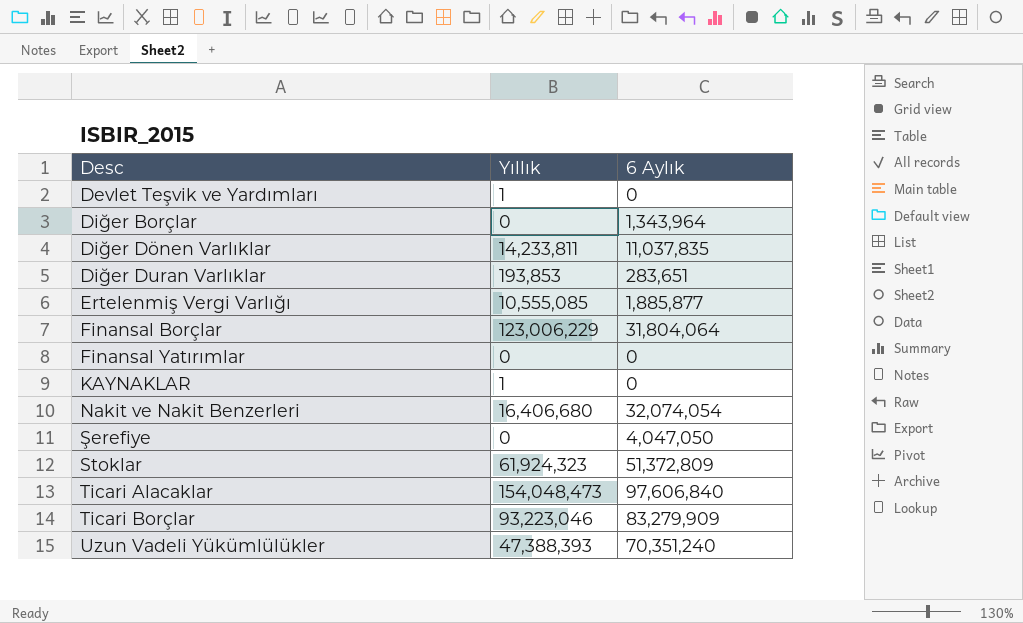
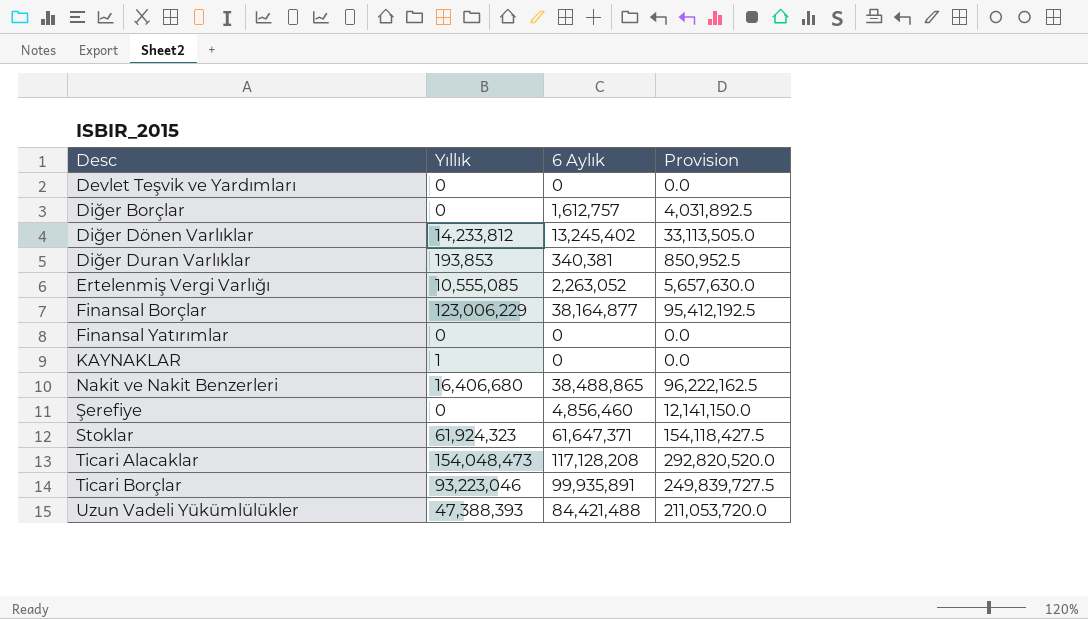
column Provision | formula: none -> [6 Aylık] * 2.5
Devlet Teşvik ve Yardımları | Yıllık: 1 -> 0
Diğer Borçlar | 6 Aylık: 1,343,964 -> 1,612,757
Diğer Dönen Varlıklar | Yıllık: 14,233,811 -> 14,233,812
Diğer Dönen Varlıklar | 6 Aylık: 11,037,835 -> 13,245,402
Diğer Duran Varlıklar | 6 Aylık: 283,651 -> 340,381
Ertelenmiş Vergi Varlığı | 6 Aylık: 1,885,877 -> 2,263,052
Finansal Borçlar | 6 Aylık: 31,804,064 -> 38,164,877
Nakit ve Nakit Benzerleri | 6 Aylık: 32,074,054 -> 38,488,865
Şerefiye | 6 Aylık: 4,047,050 -> 4,856,460
Stoklar | 6 Aylık: 51,372,809 -> 61,647,371
Ticari Alacaklar | 6 Aylık: 97,606,840 -> 117,128,208
Ticari Borçlar | 6 Aylık: 83,279,909 -> 99,935,891
Uzun Vadeli Yükümlülükler | 6 Aylık: 70,351,240 -> 84,421,488

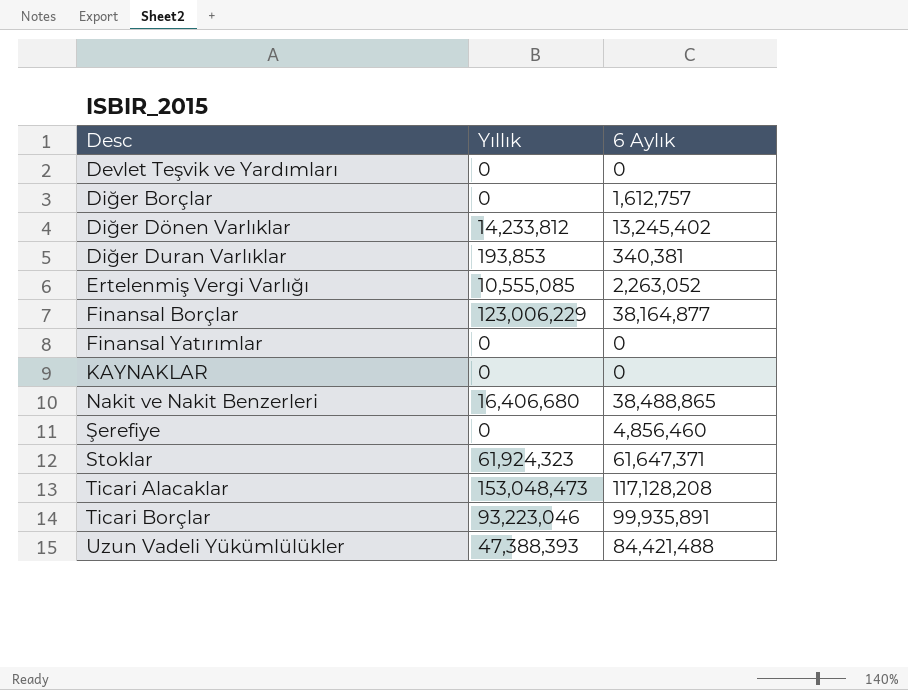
column Provision | formula: [6 Aylık] * 2.5 -> none
KAYNAKLAR | Yıllık: 1 -> 0
Ticari Alacaklar | Yıllık: 154,048,473 -> 153,048,473

